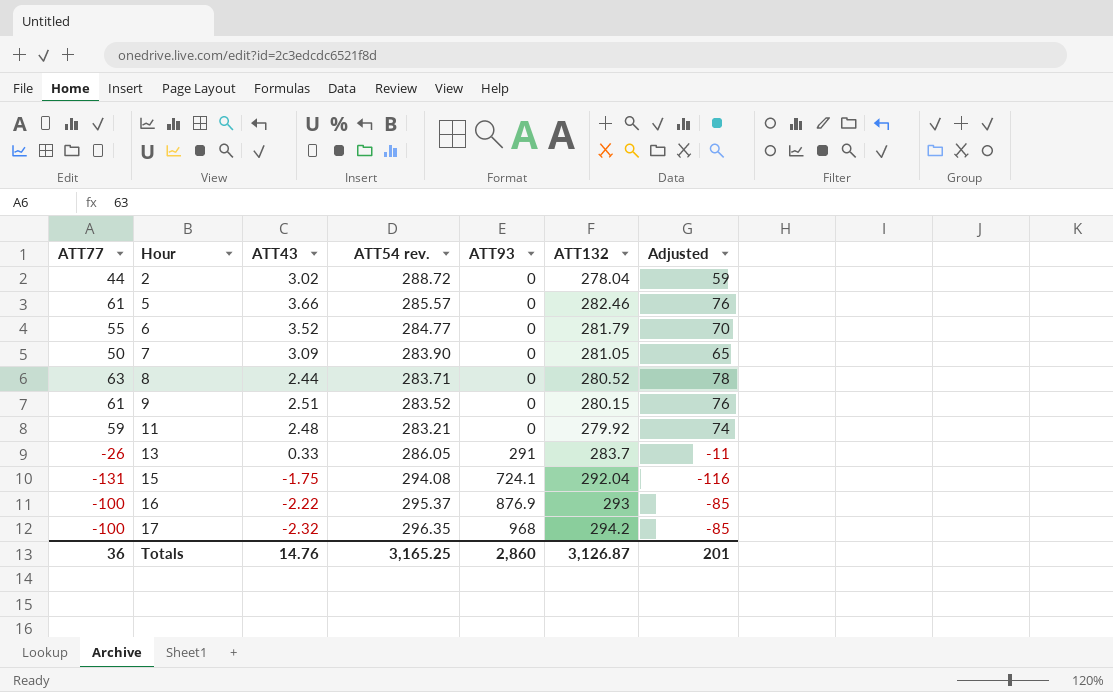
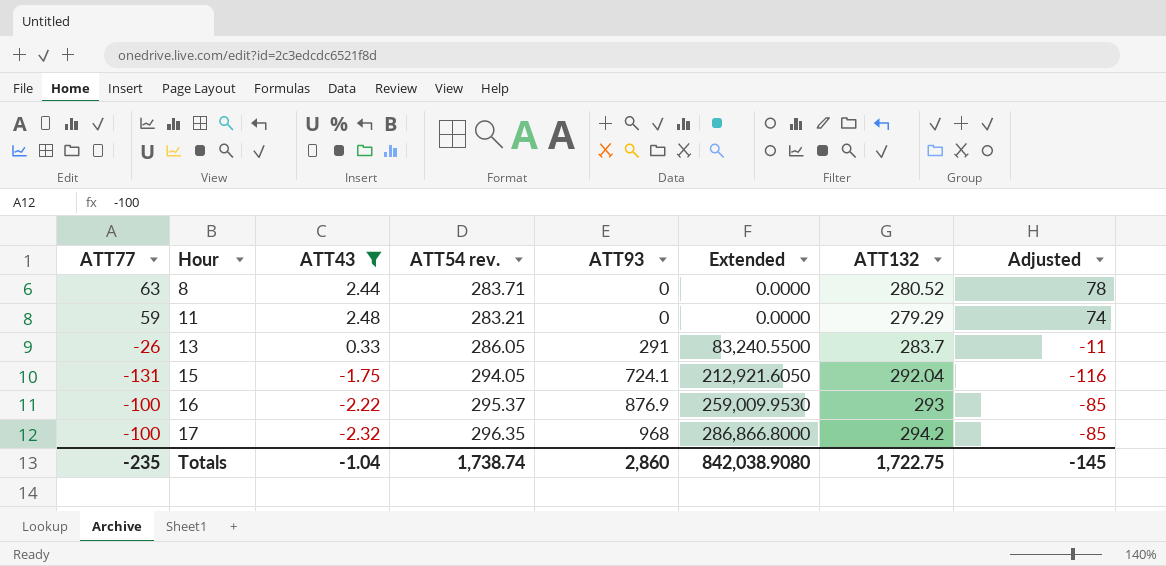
filter: none -> ATT43 <= 2.48
column Extended | formula: none -> [ATT54 rev.] * [ATT93]
11 | ATT132: 279.92 -> 279.29
15 | ATT54 rev.: 294.08 -> 294.05
Totals | ATT77: 36 -> -235
Totals | ATT43: 14.76 -> -1.04
Totals | ATT54 rev.: 3,165.25 -> 1,738.74
Totals | ATT132: 3,126.87 -> 1,722.75
Totals | Adjusted: 201 -> -145

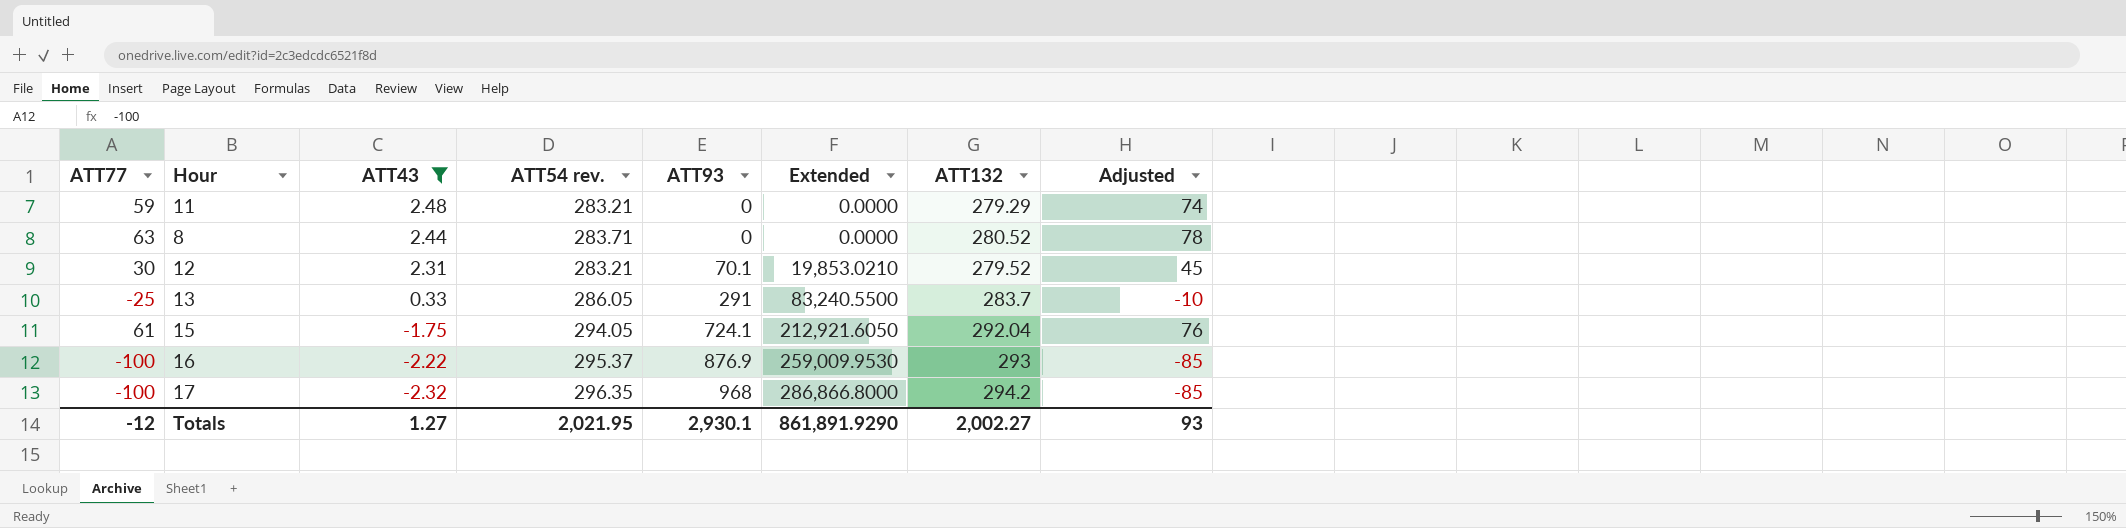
row order: Hour ascending -> ATT43 descending
row 12: none -> 30 | 2.31 | 283.21 | 70.1 | 19,853.0210 | 279.52 | 45
13 | ATT77: -26 -> -25
13 | Adjusted: -11 -> -10
15 | ATT77: -131 -> 61
15 | Adjusted: -116 -> 76
Totals | ATT77: -235 -> -12
Totals | ATT43: -1.04 -> 1.27
Totals | ATT54 rev.: 1,738.74 -> 2,021.95
Totals | ATT93: 2,860 -> 2,930.1
Totals | Extended: 842,038.9080 -> 861,891.9290
Totals | ATT132: 1,722.75 -> 2,002.27
Totals | Adjusted: -145 -> 93

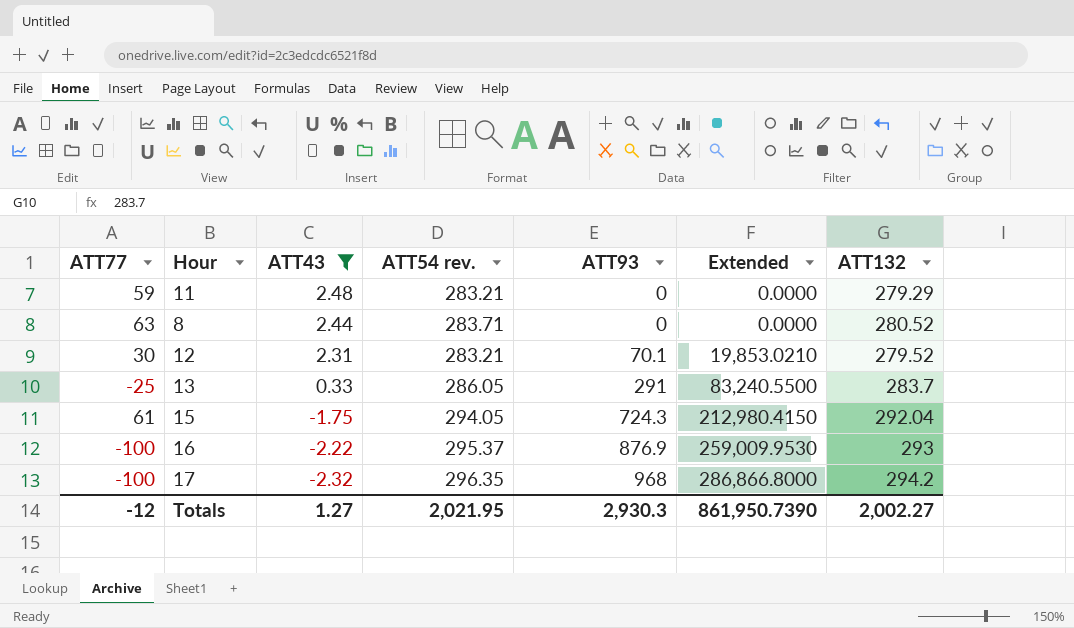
column Adjusted | formula: [ATT77] + 15 -> none
15 | ATT93: 724.1 -> 724.3
15 | Extended: 212,921.6050 -> 212,980.4150
Totals | ATT93: 2,930.1 -> 2,930.3
Totals | Extended: 861,891.9290 -> 861,950.7390

